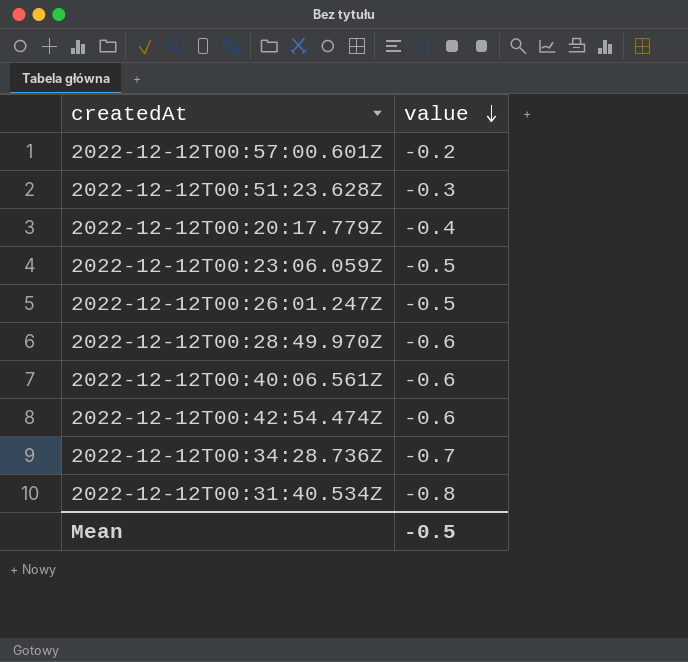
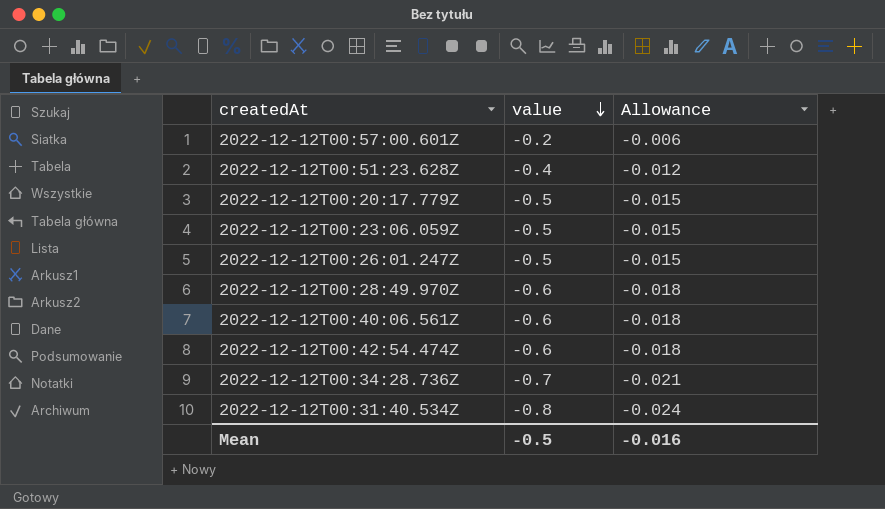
column Allowance | formula: none -> [value] * 0.03
2022-12-12T00:51:23.628Z | value: -0.3 -> -0.4
2022-12-12T00:20:17.779Z | value: -0.4 -> -0.5

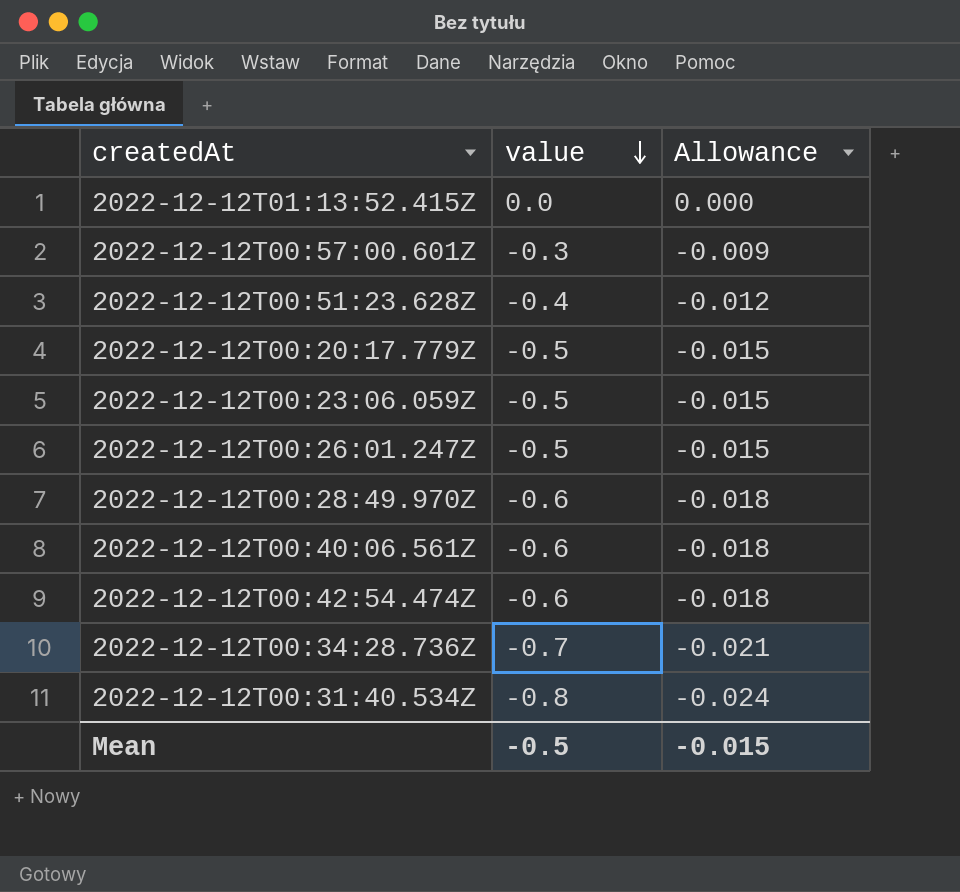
row 2022-12-12T01:13:52.415Z: none -> 0.0 | 0.000
2022-12-12T00:57:00.601Z | value: -0.2 -> -0.3
2022-12-12T00:57:00.601Z | Allowance: -0.006 -> -0.009
Mean | Allowance: -0.016 -> -0.015

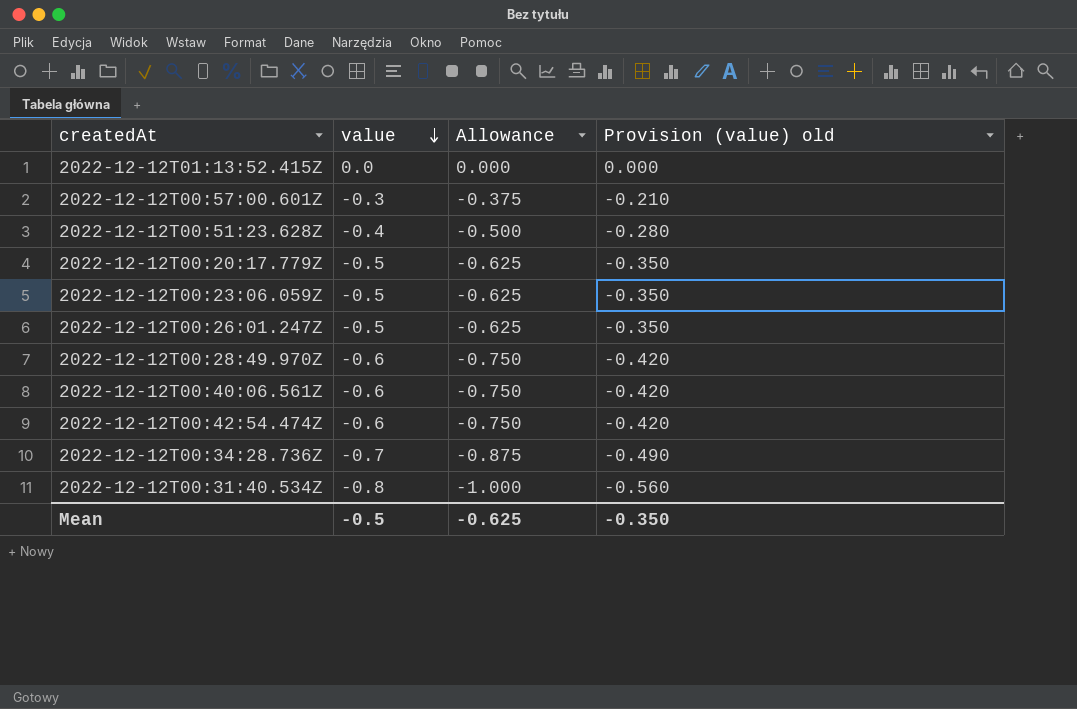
column Allowance | formula: [value] * 0.03 -> [value] * 1.25
column Provision (value) old | formula: none -> [value] * 0.7
Mean | Allowance: -0.015 -> -0.625

